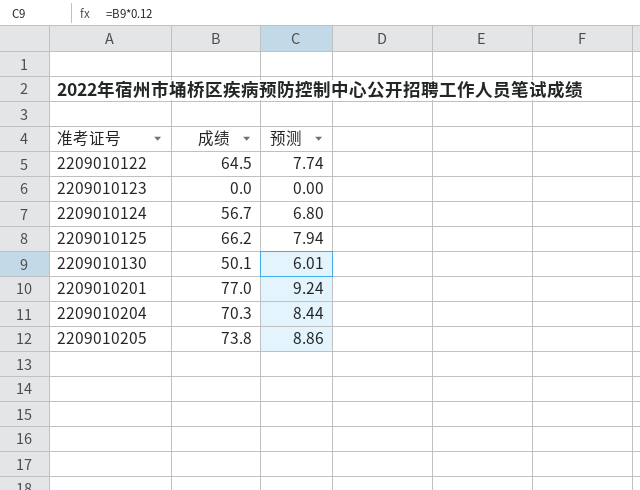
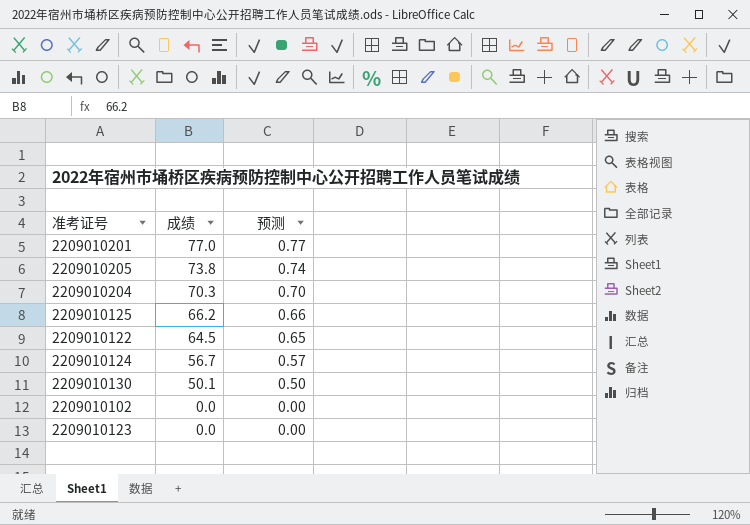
row order: 准考证号 ascending -> 成绩 descending
column 预测 | formula: [成绩] * 0.12 -> [成绩] * 0.01
row 2209010102: none -> 0.0 | 0.00

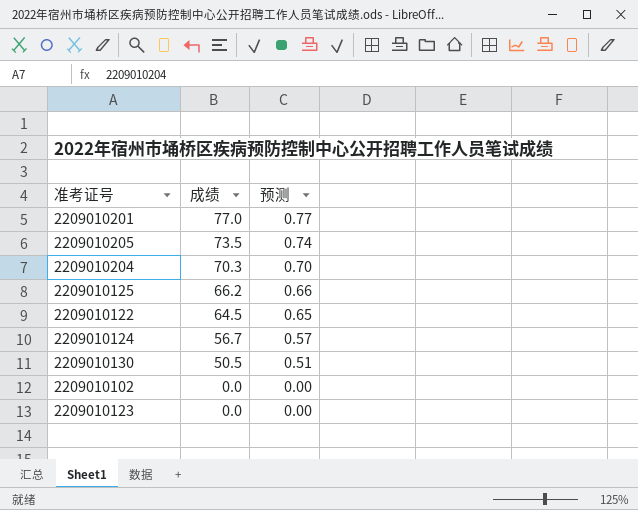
2209010205 | 成绩: 73.8 -> 73.5
2209010130 | 成绩: 50.1 -> 50.5
2209010130 | 预测: 0.50 -> 0.51

